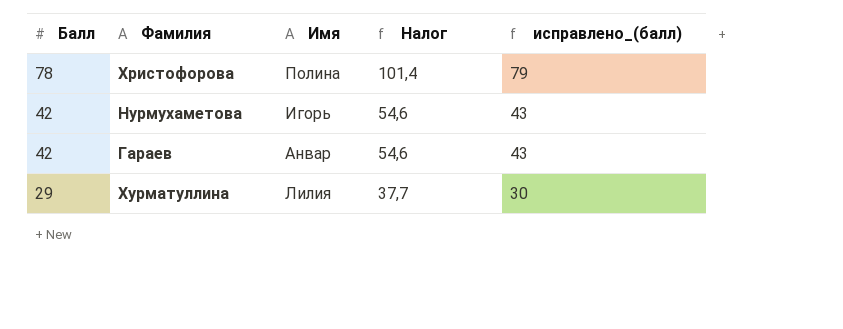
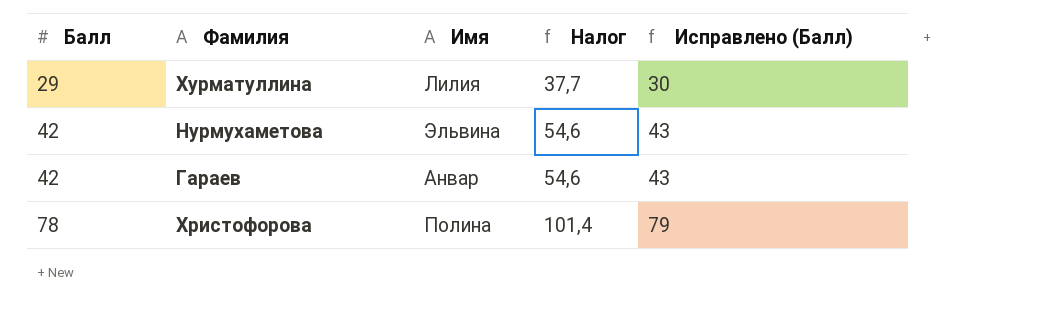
row order: Балл descending -> Балл ascending
column name: исправлено_(балл) -> Исправлено (Балл)
Нурмухаметова | Имя: Игорь -> Эльвина

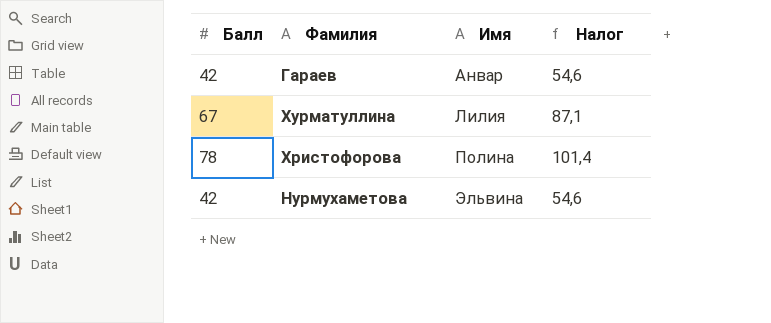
row order: Балл ascending -> Имя ascending
column Исправлено (Балл) | formula: [Балл] + 1 -> none
Хурматуллина | Балл: 29 -> 67
Хурматуллина | Налог: 37,7 -> 87,1

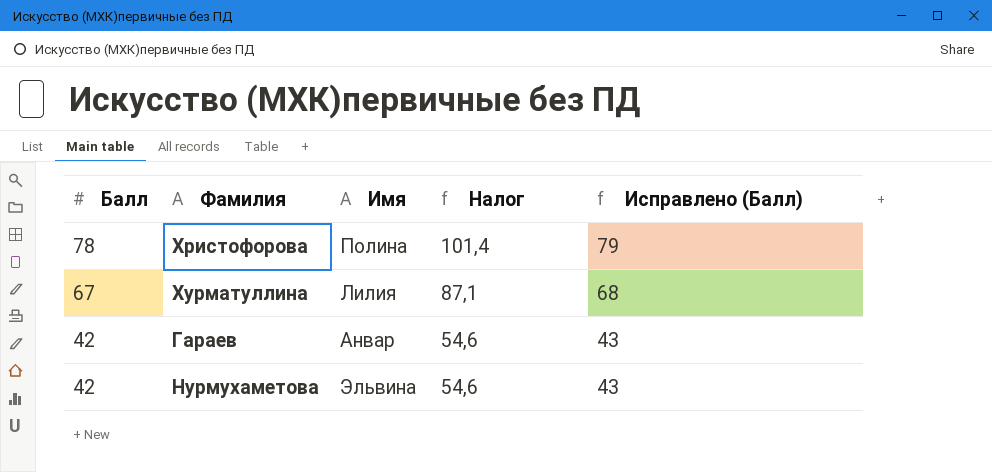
row order: Имя ascending -> Балл descending
column Исправлено (Балл) | formula: none -> [Балл] + 1

